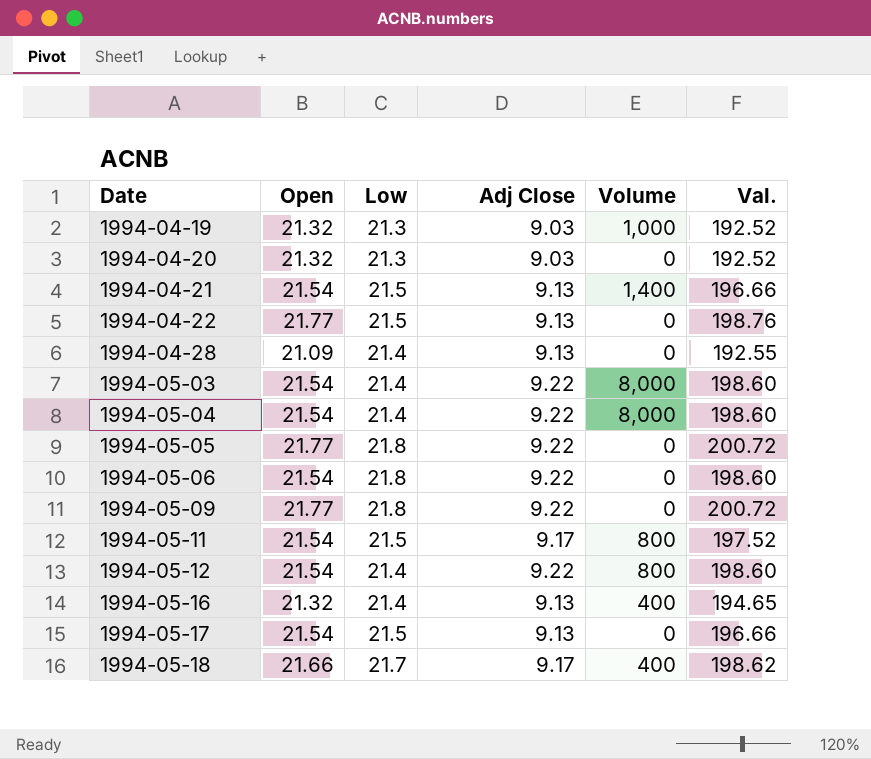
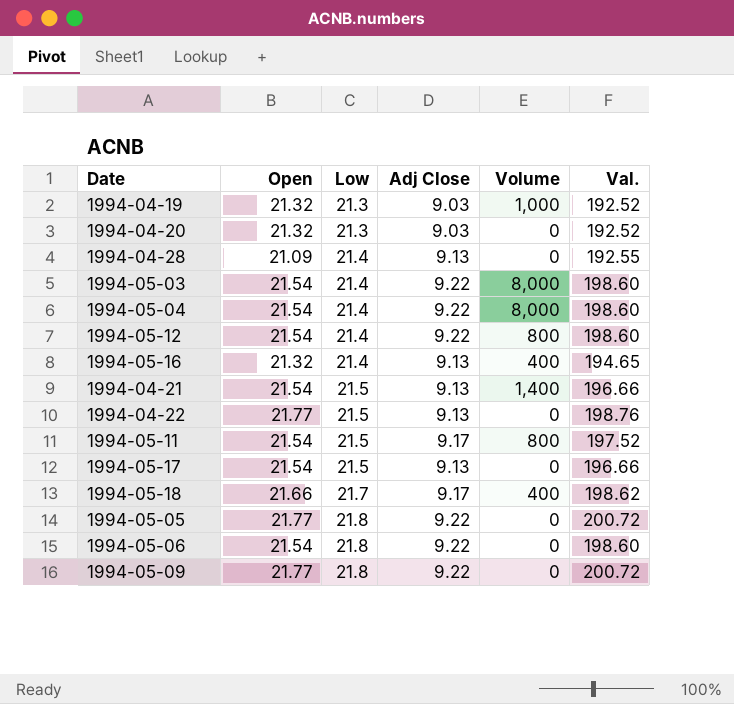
row order: Date ascending -> Low ascending

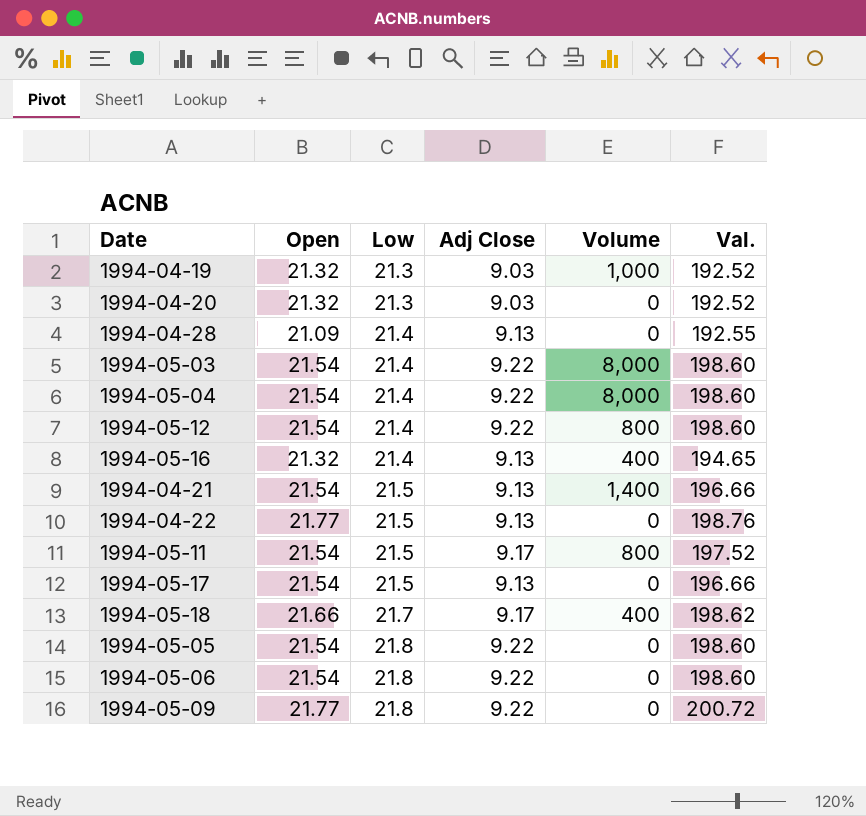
1994-05-05 | Open: 21.77 -> 21.54
1994-05-05 | Val.: 200.72 -> 198.60

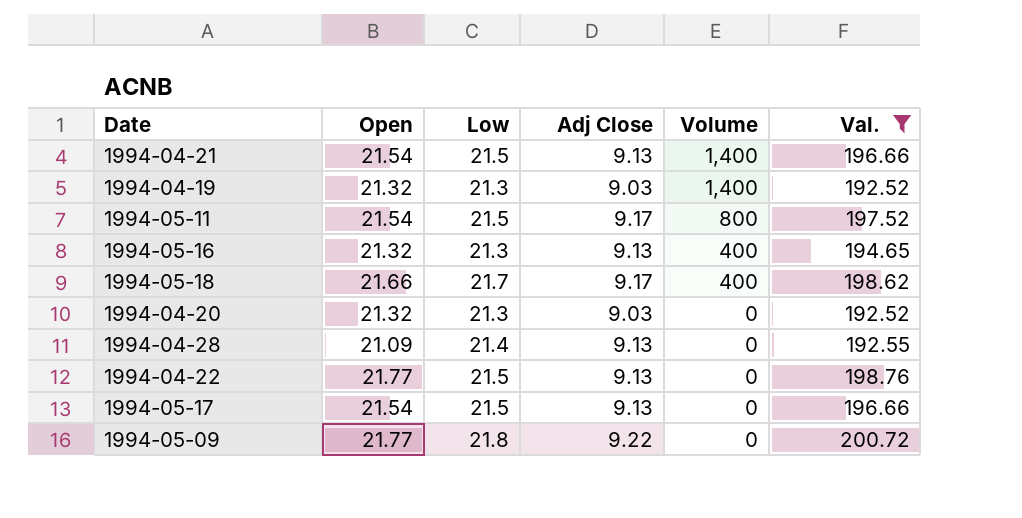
filter: none -> Val. != 198.60
row order: Low ascending -> Volume descending
1994-04-19 | Volume: 1,000 -> 1,400
1994-05-16 | Low: 21.4 -> 21.3

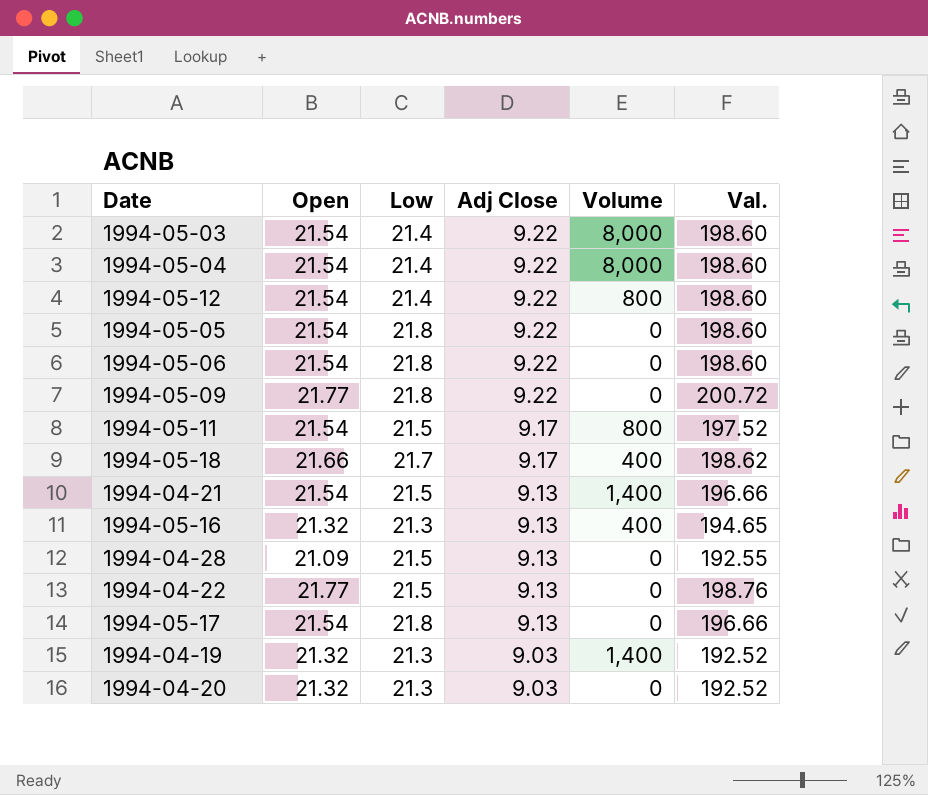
filter: Val. != 198.60 -> none
row order: Volume descending -> Adj Close descending
1994-04-28 | Low: 21.4 -> 21.5
1994-05-17 | Low: 21.5 -> 21.8

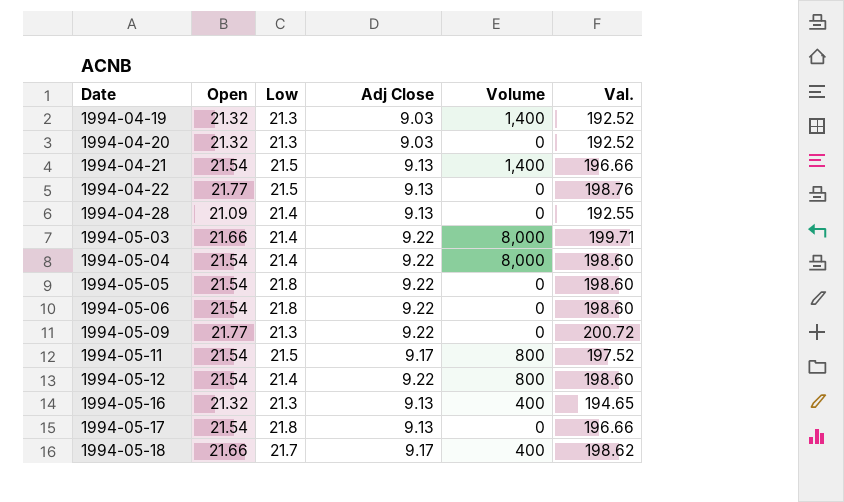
row order: Adj Close descending -> Date ascending
1994-04-28 | Low: 21.5 -> 21.4
1994-05-03 | Open: 21.54 -> 21.66
1994-05-03 | Val.: 198.60 -> 199.71
1994-05-09 | Low: 21.8 -> 21.3

